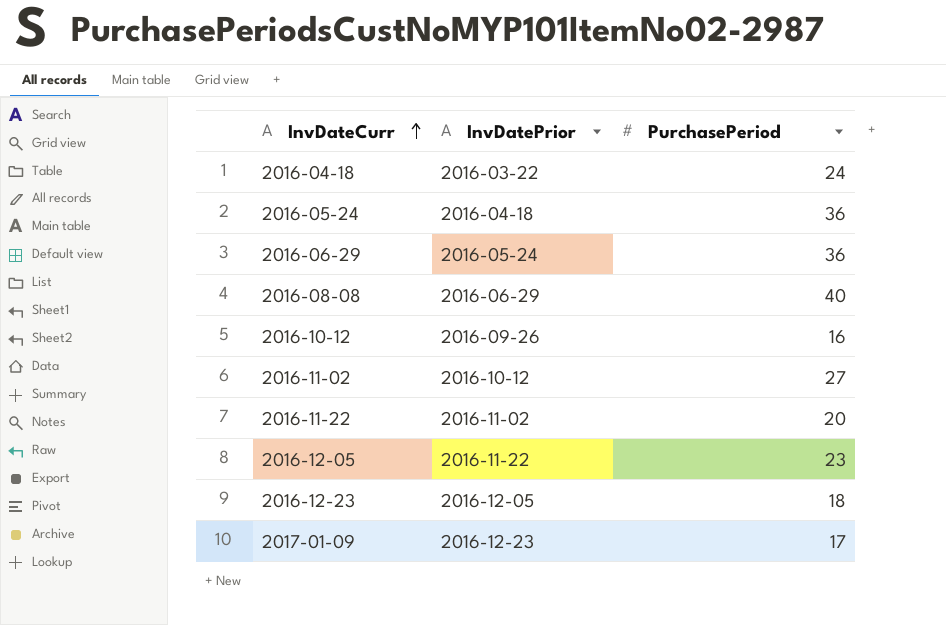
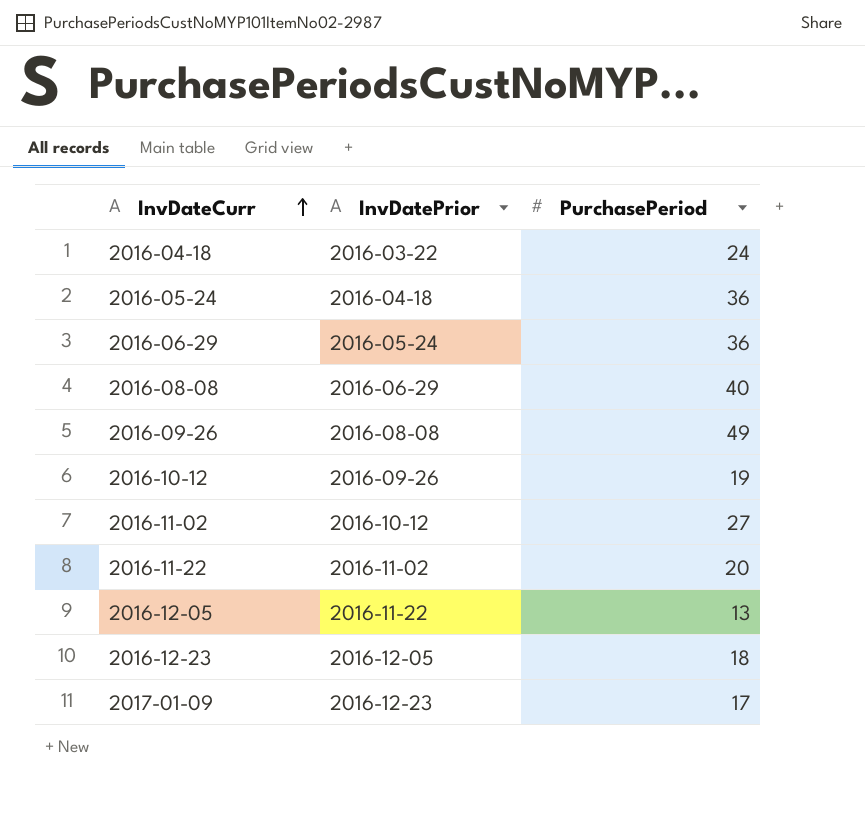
row 2016-09-26: none -> 2016-08-08 | 49
2016-10-12 | PurchasePeriod: 16 -> 19
2016-12-05 | PurchasePeriod: 23 -> 13

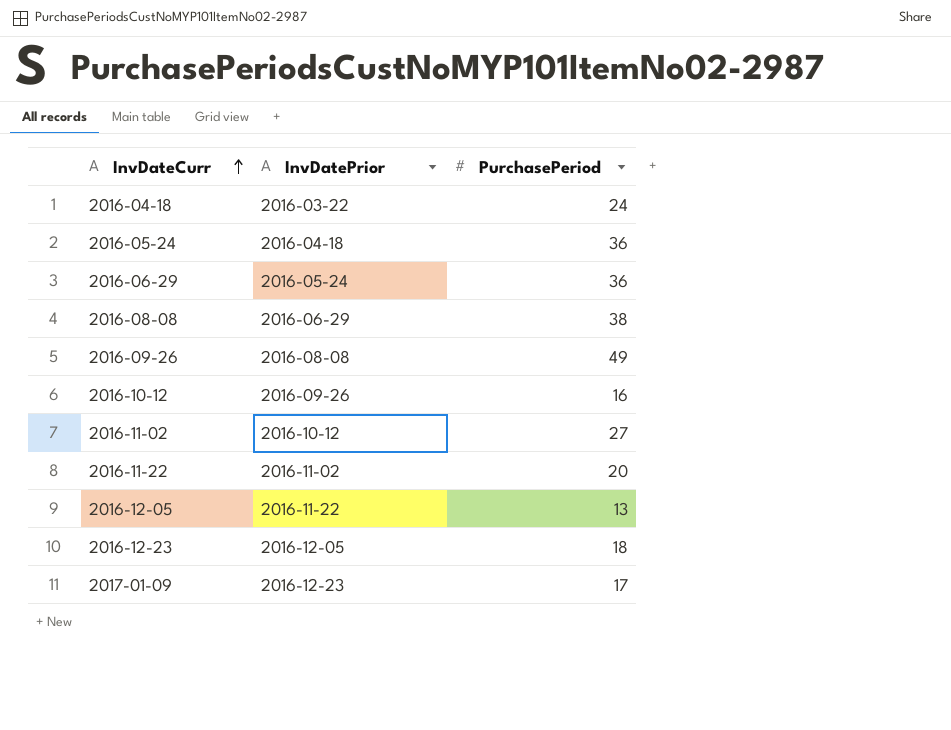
2016-08-08 | PurchasePeriod: 40 -> 38
2016-10-12 | PurchasePeriod: 19 -> 16

